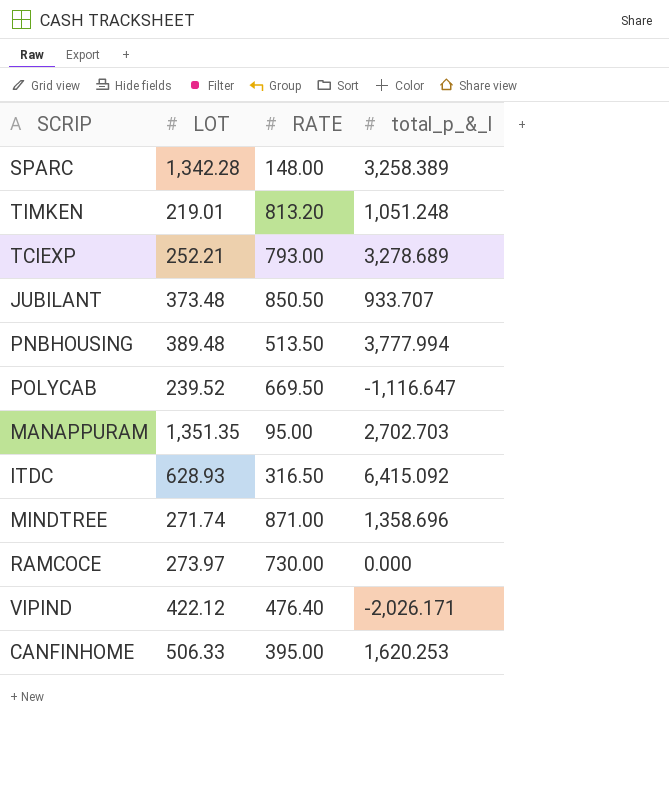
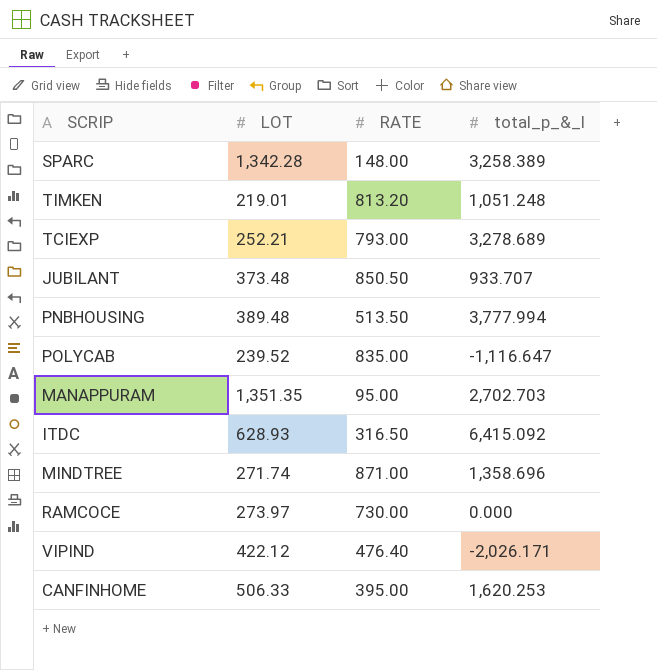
POLYCAB | RATE: 669.50 -> 835.00

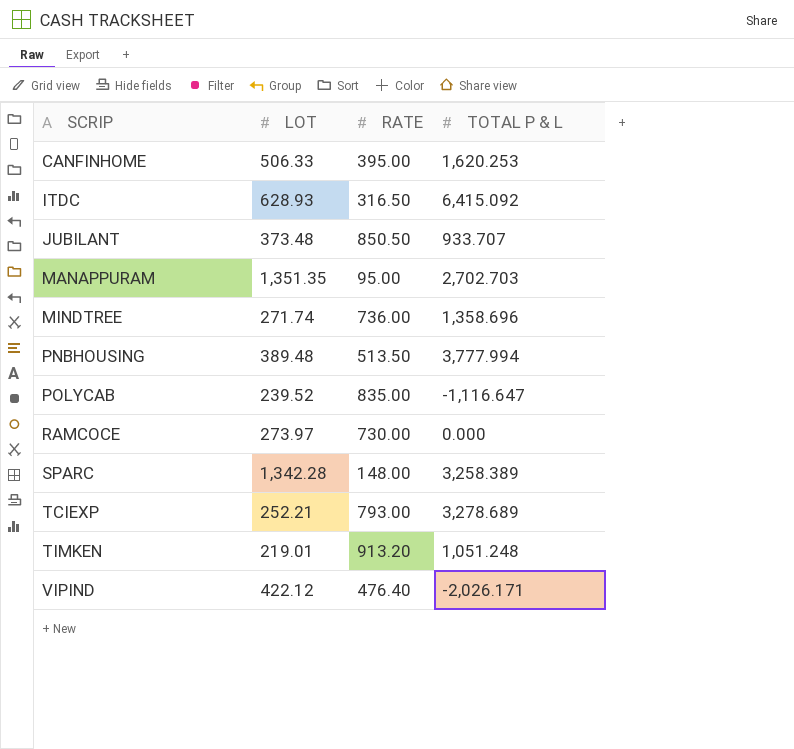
row order: none -> SCRIP ascending
column name: total_p_&_l -> TOTAL P & L
MINDTREE | RATE: 871.00 -> 736.00
TIMKEN | RATE: 813.20 -> 913.20

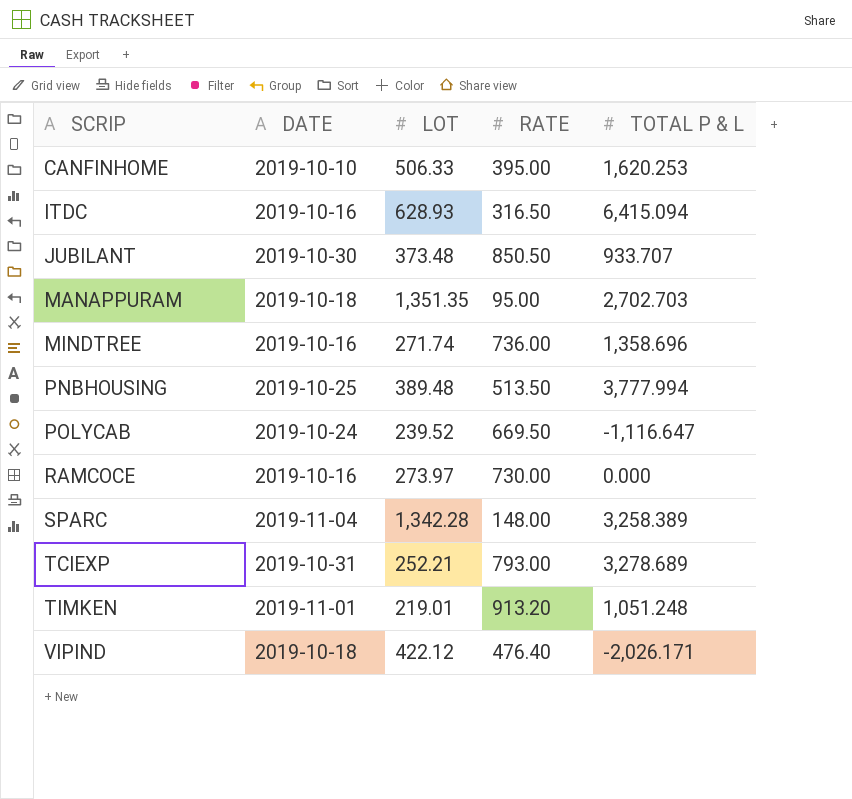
column DATE | position: none -> 2
ITDC | TOTAL P & L: 6,415.092 -> 6,415.094
POLYCAB | RATE: 835.00 -> 669.50

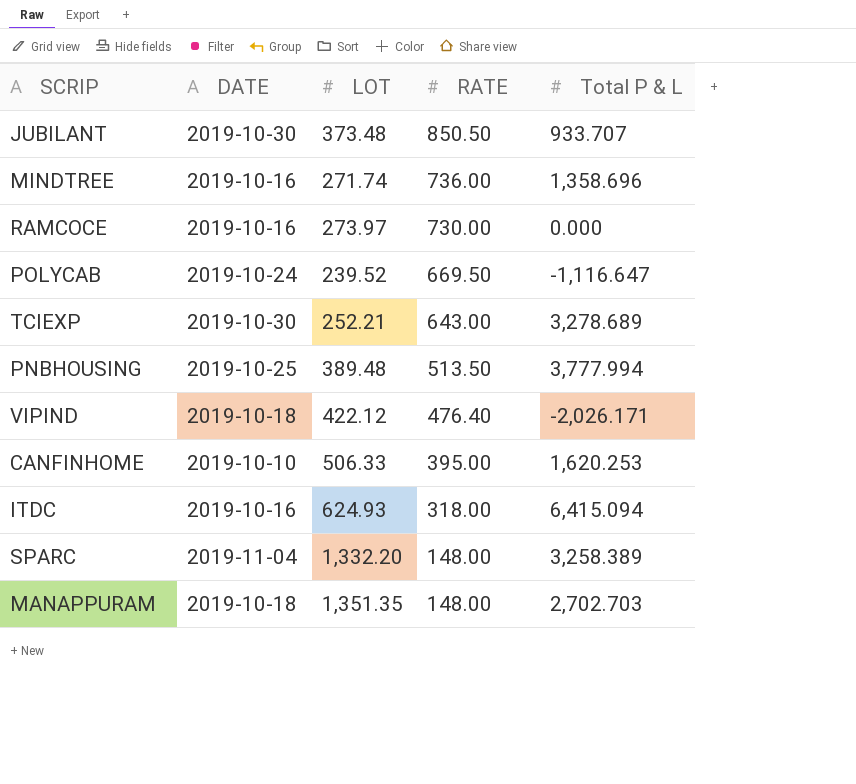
row order: SCRIP ascending -> RATE descending
column name: TOTAL P & L -> Total P & L
row TIMKEN: 2019-11-01 | 219.01 | 913.20 | 1,051.248 -> none
TCIEXP | DATE: 2019-10-31 -> 2019-10-30
TCIEXP | RATE: 793.00 -> 643.00
ITDC | LOT: 628.93 -> 624.93
ITDC | RATE: 316.50 -> 318.00
SPARC | LOT: 1,342.28 -> 1,332.20
MANAPPURAM | RATE: 95.00 -> 148.00

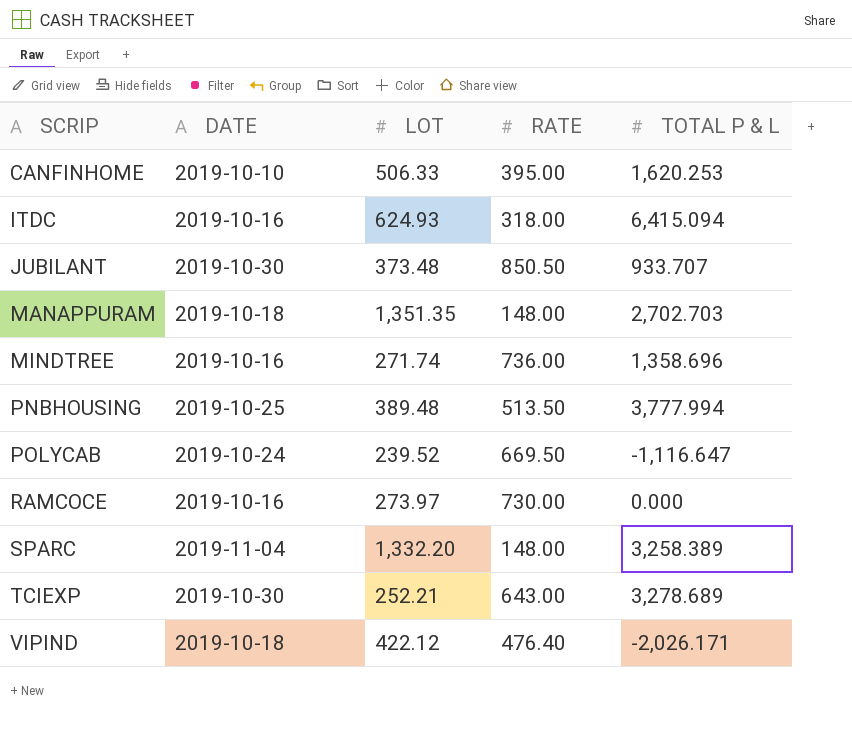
row order: RATE descending -> SCRIP ascending
column name: Total P & L -> TOTAL P & L

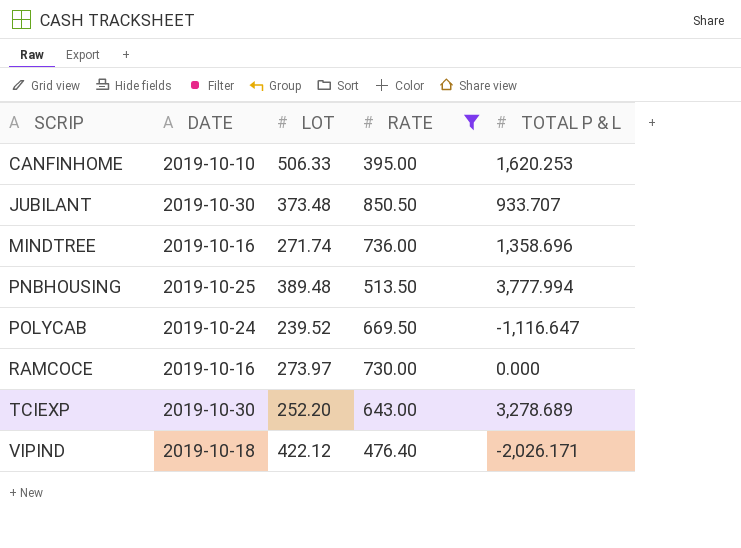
filter: none -> RATE >= 395.00
TCIEXP | LOT: 252.21 -> 252.20

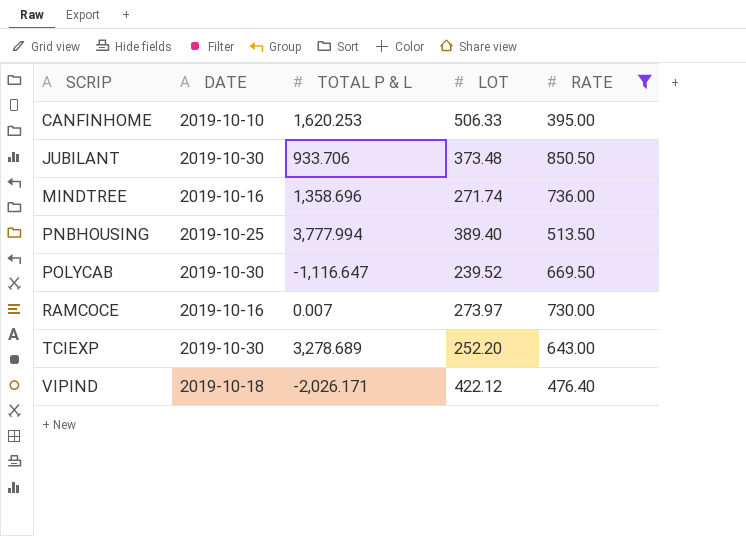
column TOTAL P & L | position: 5 -> 3
JUBILANT | TOTAL P & L: 933.707 -> 933.706
PNBHOUSING | LOT: 389.48 -> 389.40
POLYCAB | DATE: 2019-10-24 -> 2019-10-30
RAMCOCE | TOTAL P & L: 0.000 -> 0.007

